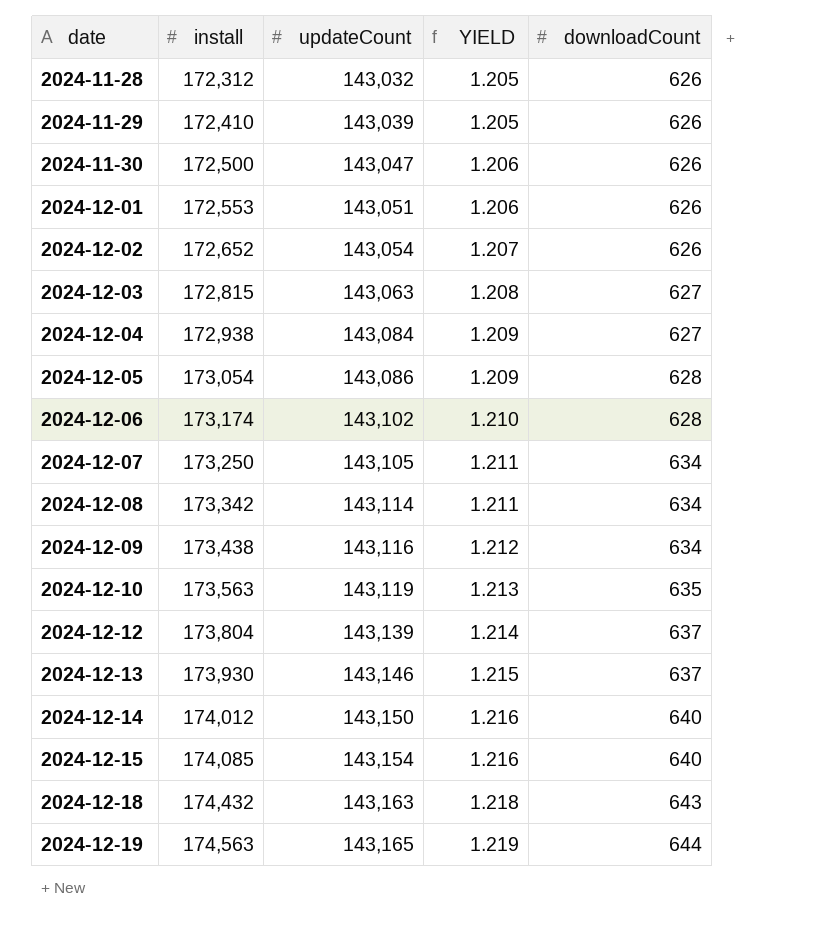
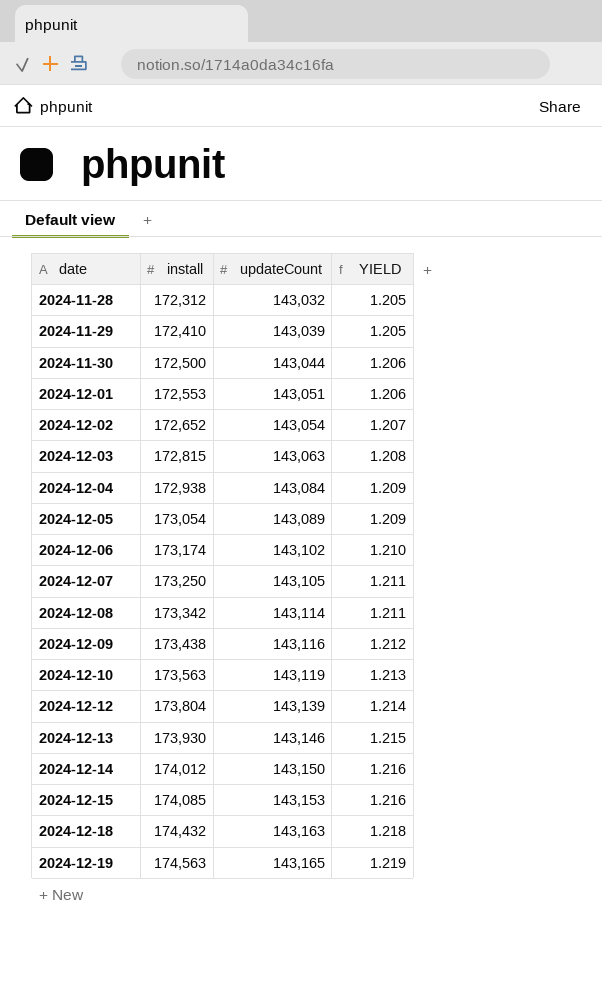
column downloadCount | position: 5 -> none
2024-11-30 | updateCount: 143,047 -> 143,044
2024-12-05 | updateCount: 143,086 -> 143,089
2024-12-15 | updateCount: 143,154 -> 143,153

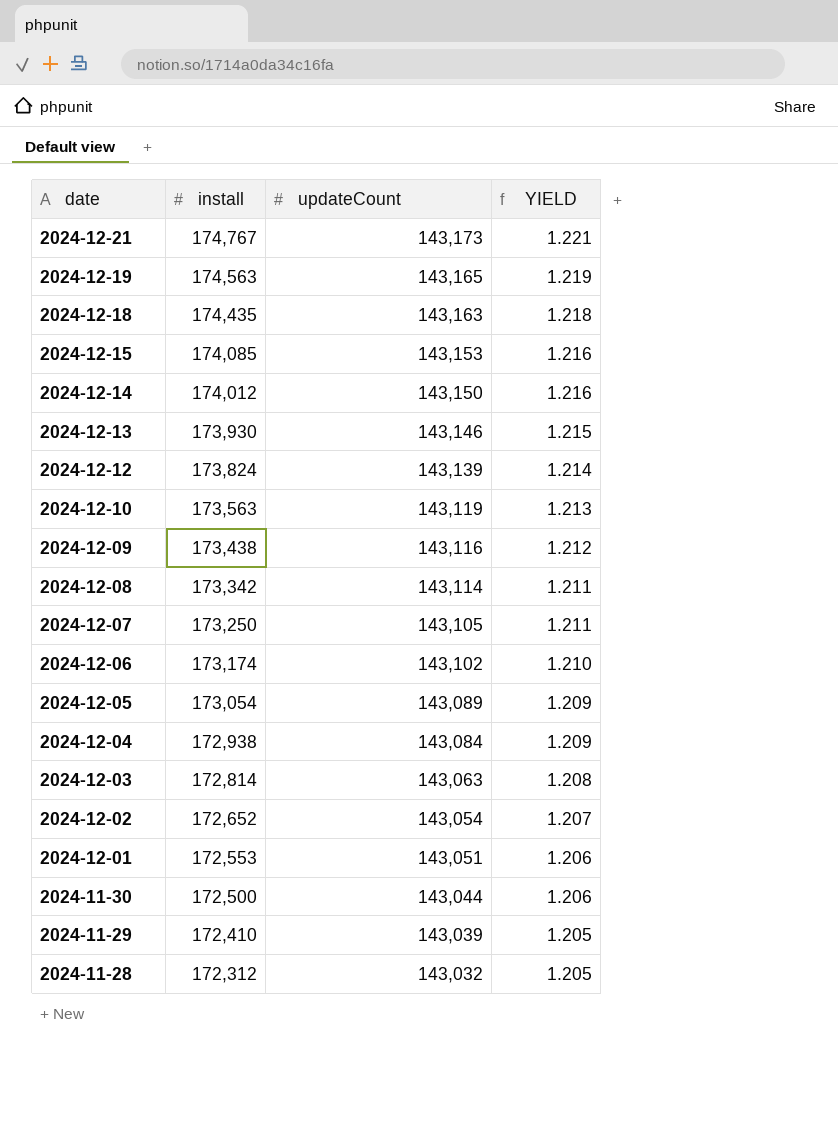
row order: date ascending -> date descending
row 2024-12-21: none -> 174,767 | 143,173 | 1.221
2024-12-18 | install: 174,432 -> 174,435
2024-12-12 | install: 173,804 -> 173,824
2024-12-03 | install: 172,815 -> 172,814

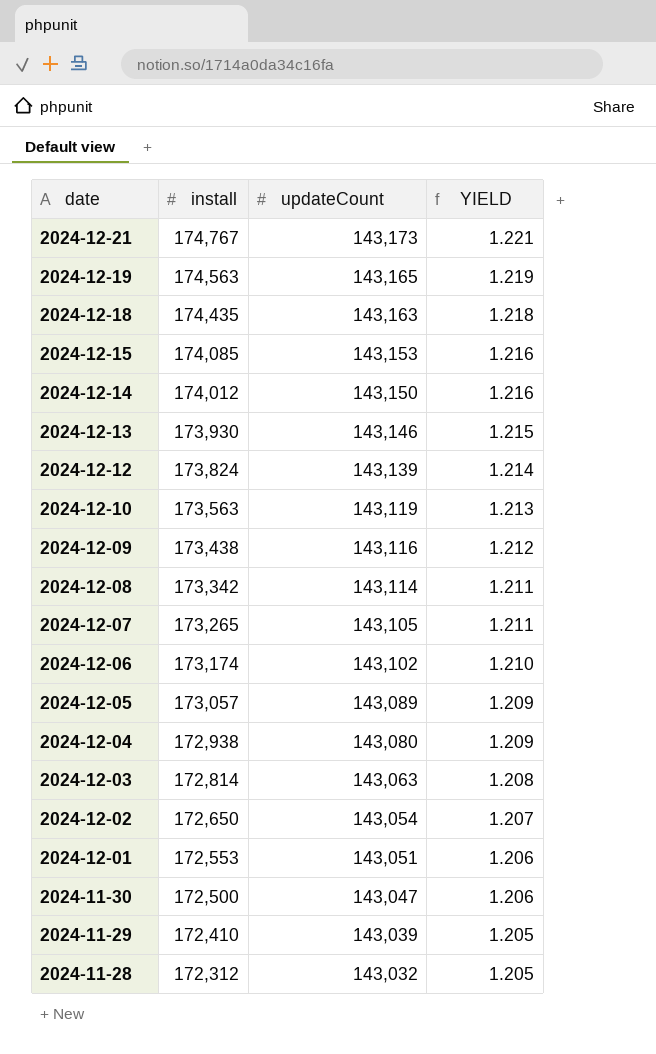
2024-12-07 | install: 173,250 -> 173,265
2024-12-05 | install: 173,054 -> 173,057
2024-12-04 | updateCount: 143,084 -> 143,080
2024-12-02 | install: 172,652 -> 172,650
2024-11-30 | updateCount: 143,044 -> 143,047

